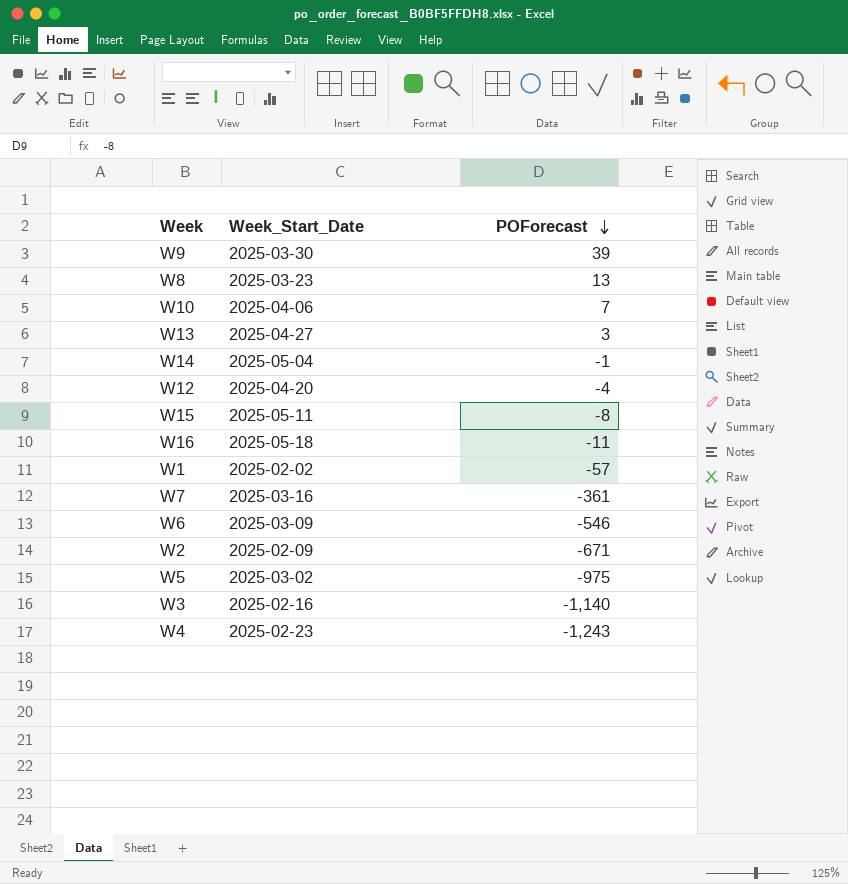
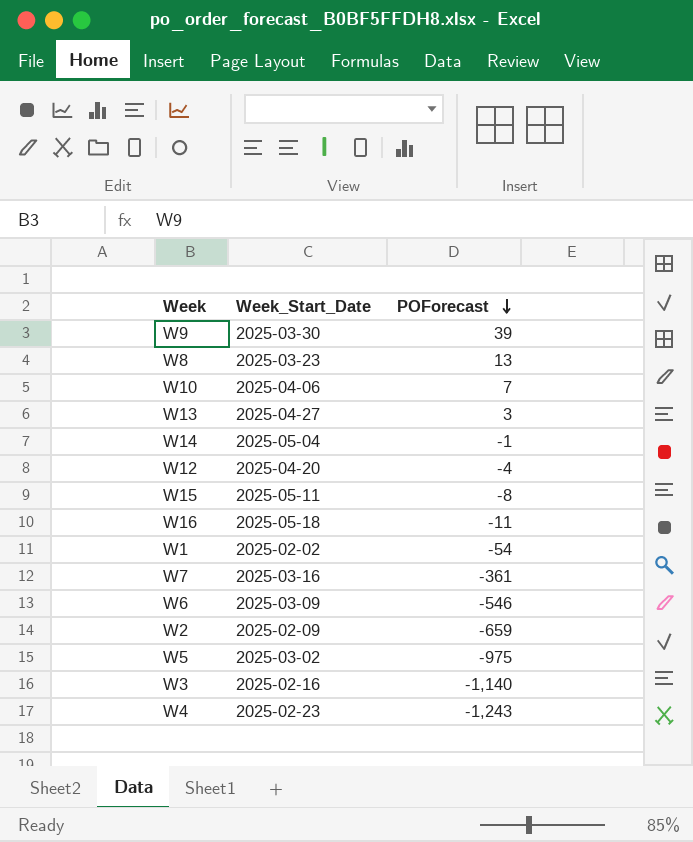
W1 | POForecast: -57 -> -54
W2 | POForecast: -671 -> -659

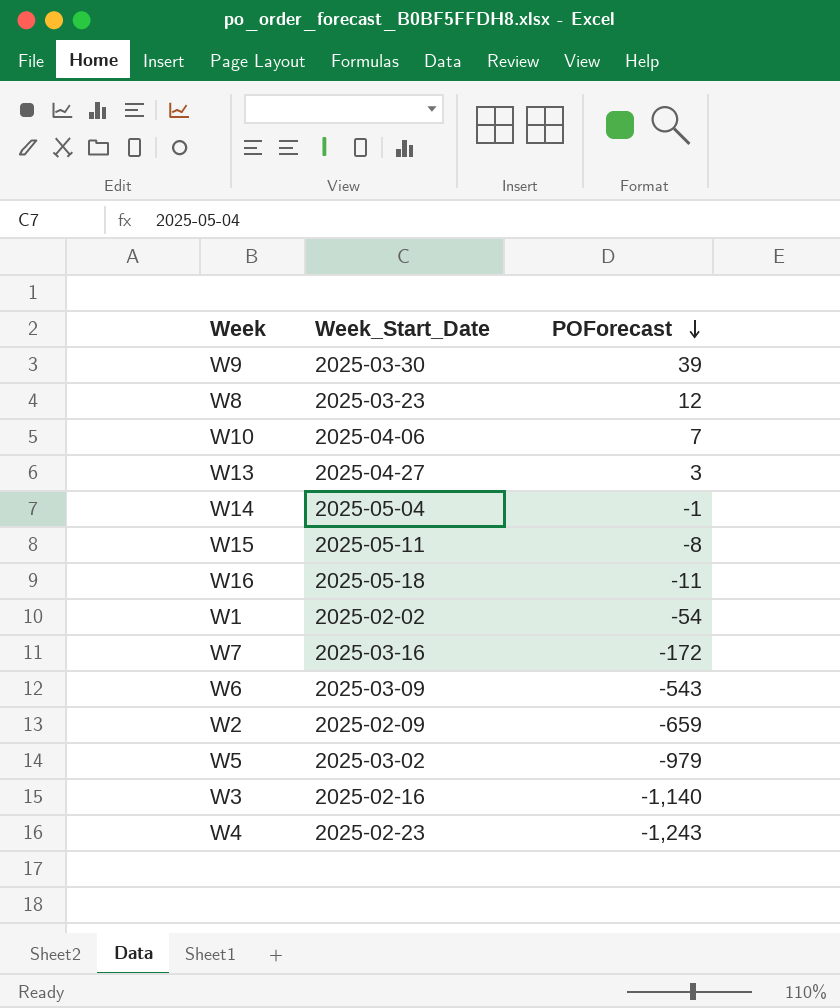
row W12: 2025-04-20 | -4 -> none
W8 | POForecast: 13 -> 12
W7 | POForecast: -361 -> -172
W6 | POForecast: -546 -> -543
W5 | POForecast: -975 -> -979

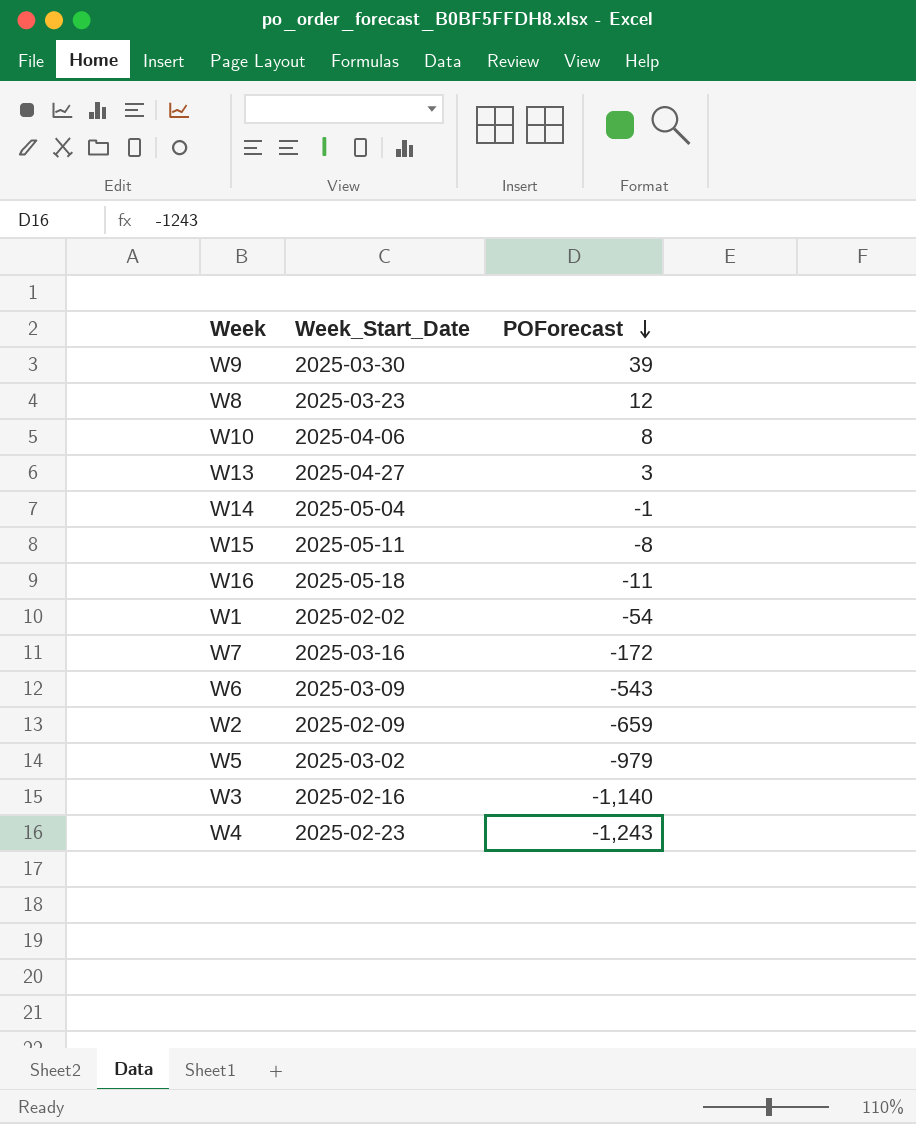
W10 | POForecast: 7 -> 8

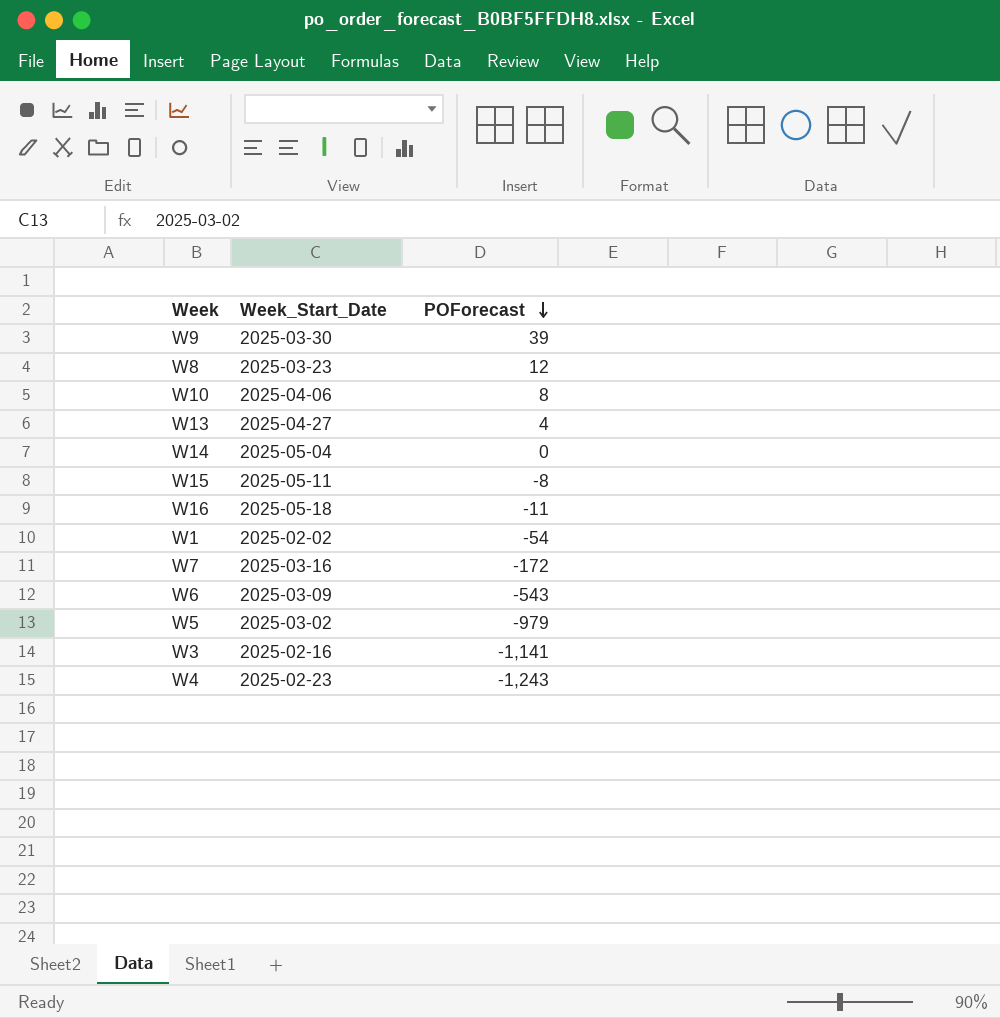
row W2: 2025-02-09 | -659 -> none
W13 | POForecast: 3 -> 4
W14 | POForecast: -1 -> 0
W3 | POForecast: -1,140 -> -1,141

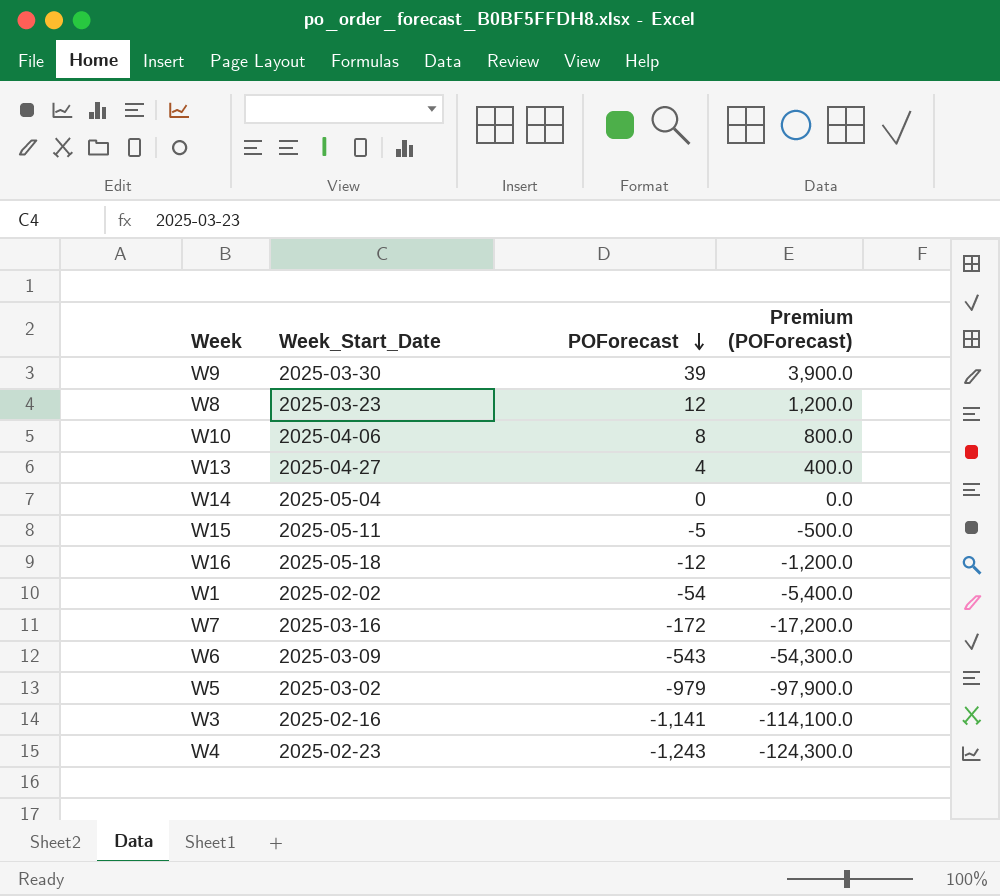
column Premium (POForecast) | formula: none -> [POForecast] * 100
W15 | POForecast: -8 -> -5
W16 | POForecast: -11 -> -12

